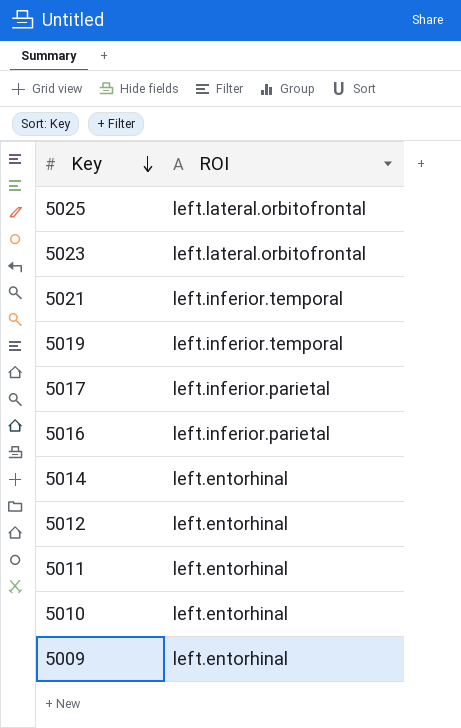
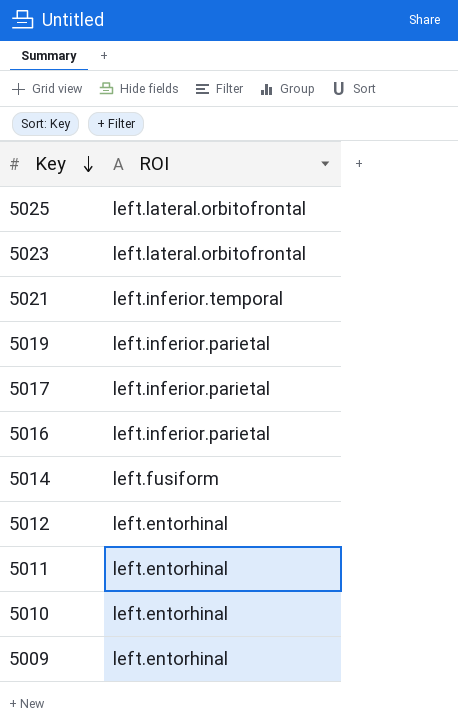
5019 | ROI: left.inferior.temporal -> left.inferior.parietal
5014 | ROI: left.entorhinal -> left.fusiform

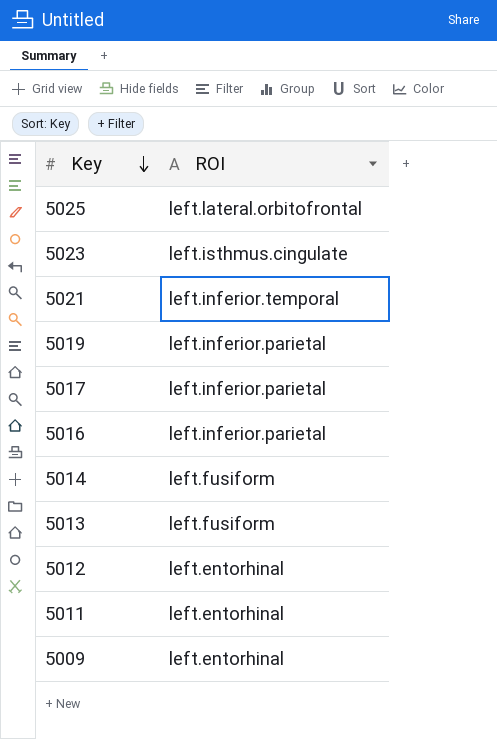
row 5010: left.entorhinal -> none
5023 | ROI: left.lateral.orbitofrontal -> left.isthmus.cingulate
row 5013: none -> left.fusiform

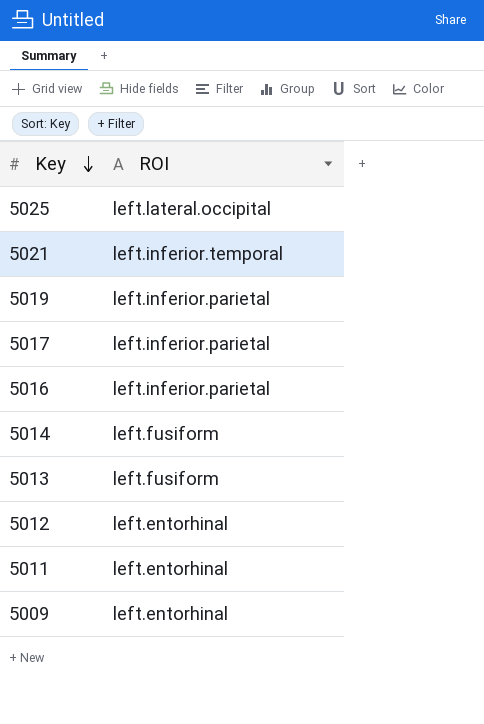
row 5023: left.isthmus.cingulate -> none
5025 | ROI: left.lateral.orbitofrontal -> left.lateral.occipital

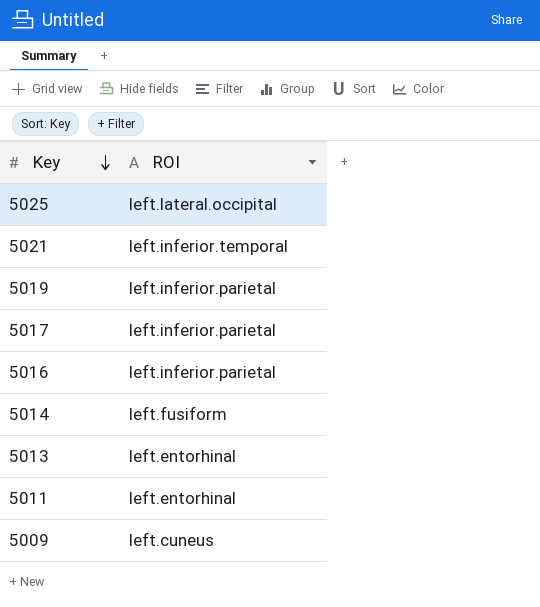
row 5012: left.entorhinal -> none
5013 | ROI: left.fusiform -> left.entorhinal
5009 | ROI: left.entorhinal -> left.cuneus

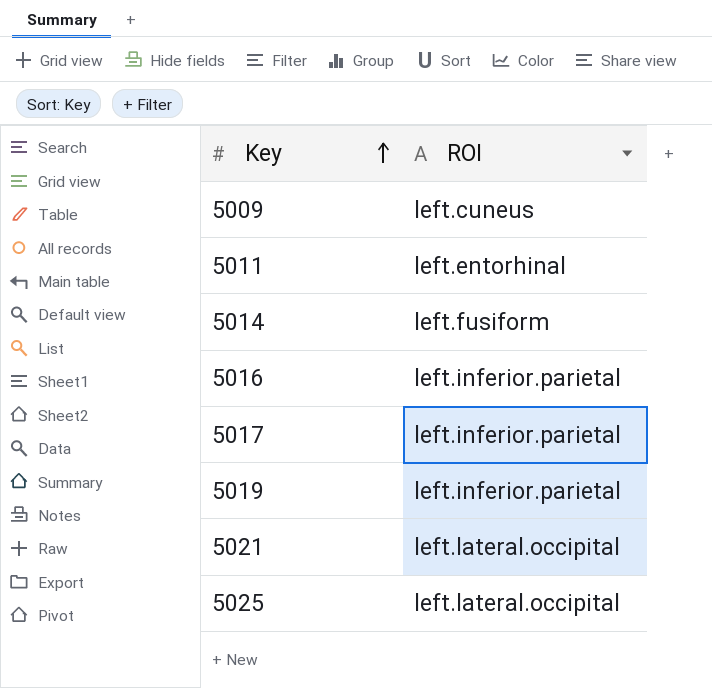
row order: Key descending -> Key ascending
row 5013: left.entorhinal -> none
5021 | ROI: left.inferior.temporal -> left.lateral.occipital

